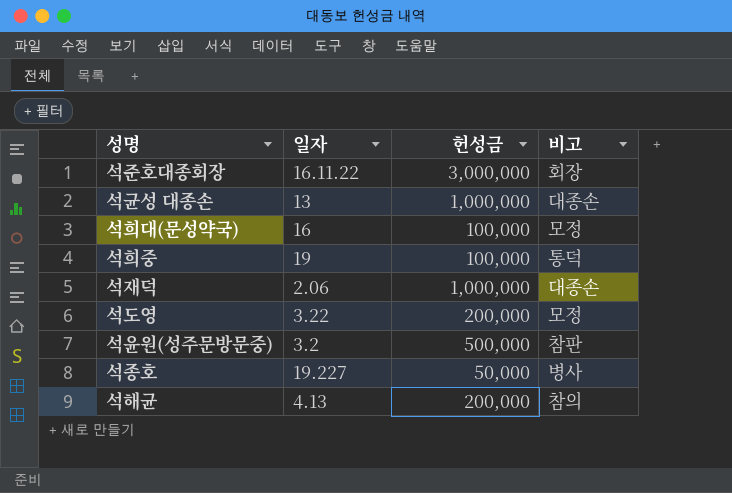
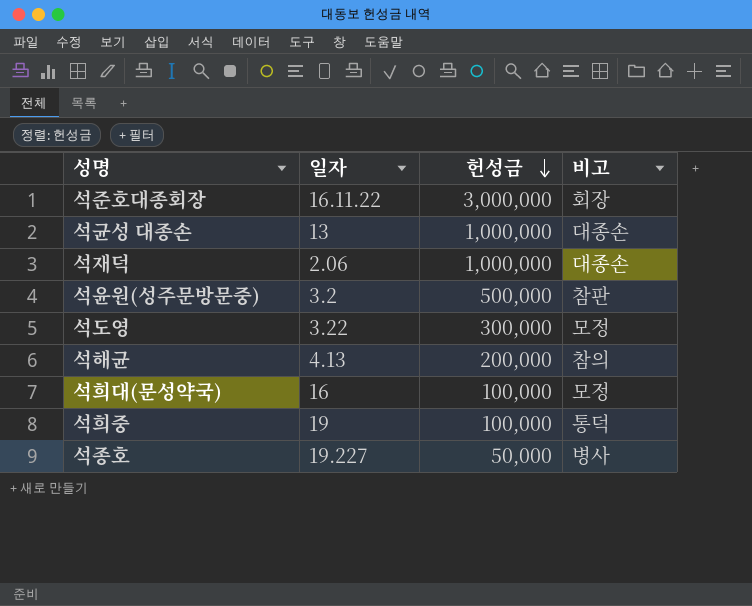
row order: none -> 헌성금 descending
석도영 | 헌성금: 200,000 -> 300,000

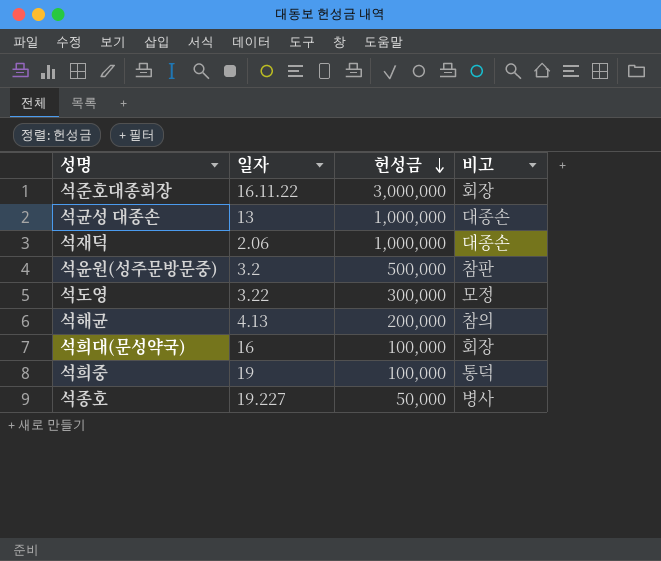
석희대(문성약국) | 비고: 모정 -> 회장

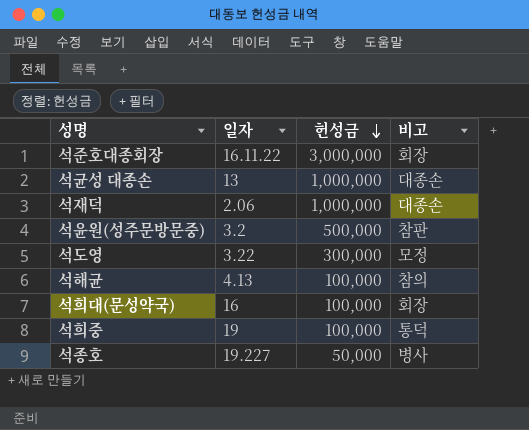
석해균 | 헌성금: 200,000 -> 100,000

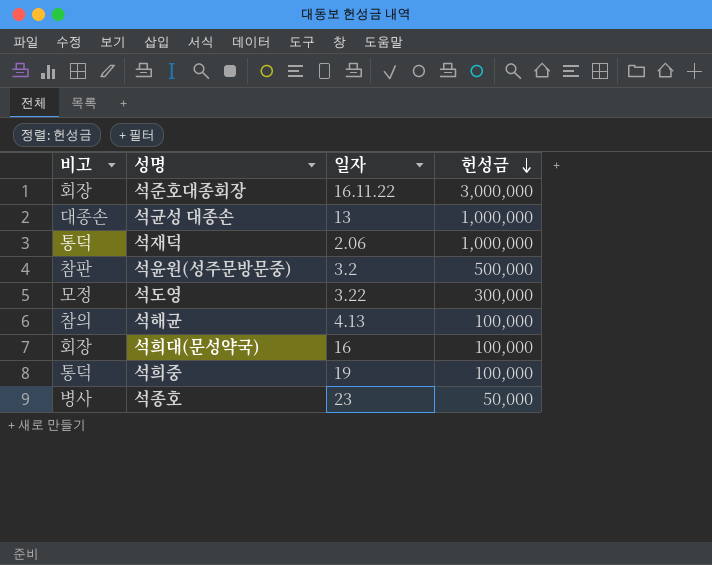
column 비고 | position: 4 -> 1
석재덕 | 비고: 대종손 -> 통덕
석종호 | 일자: 19.227 -> 23

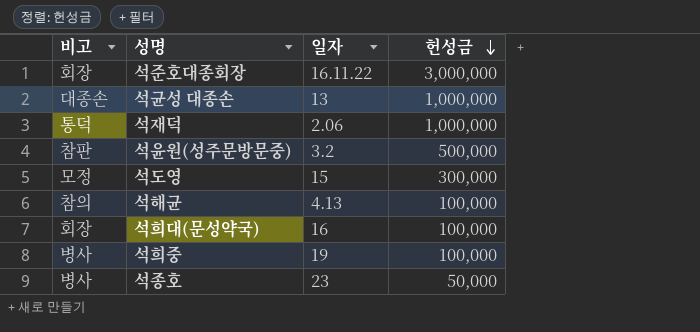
석도영 | 일자: 3.22 -> 15
석희중 | 비고: 통덕 -> 병사

